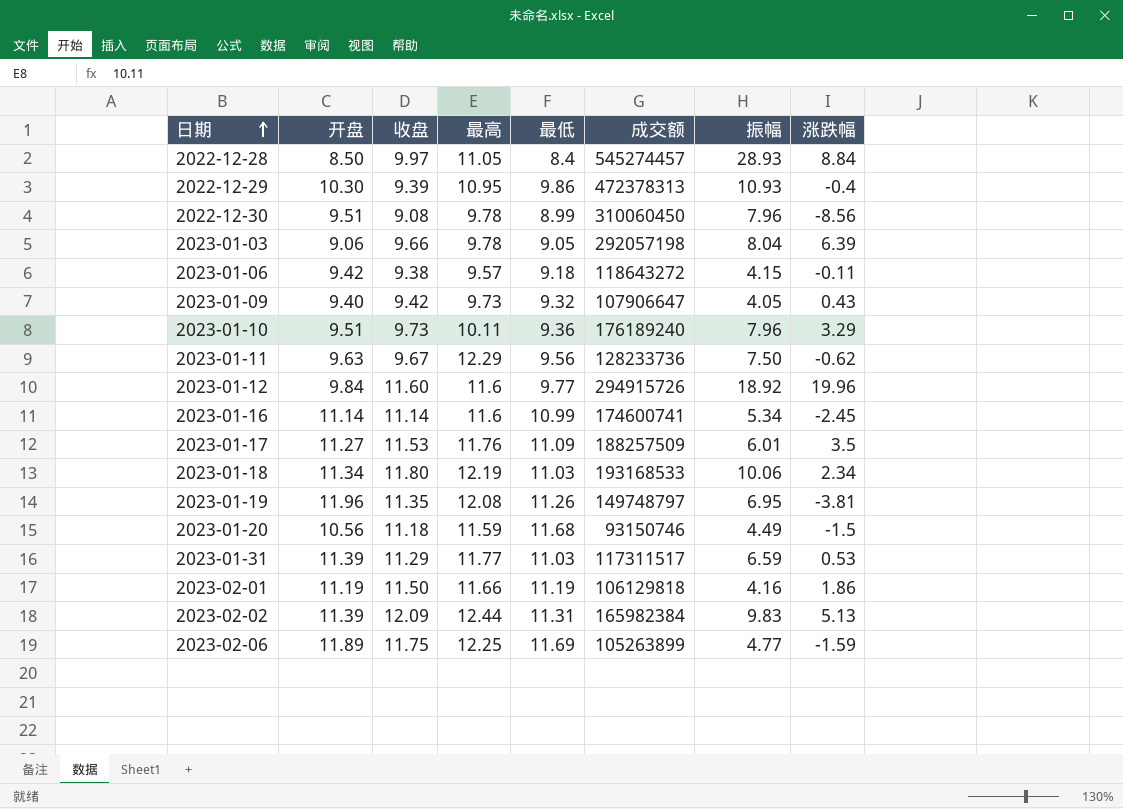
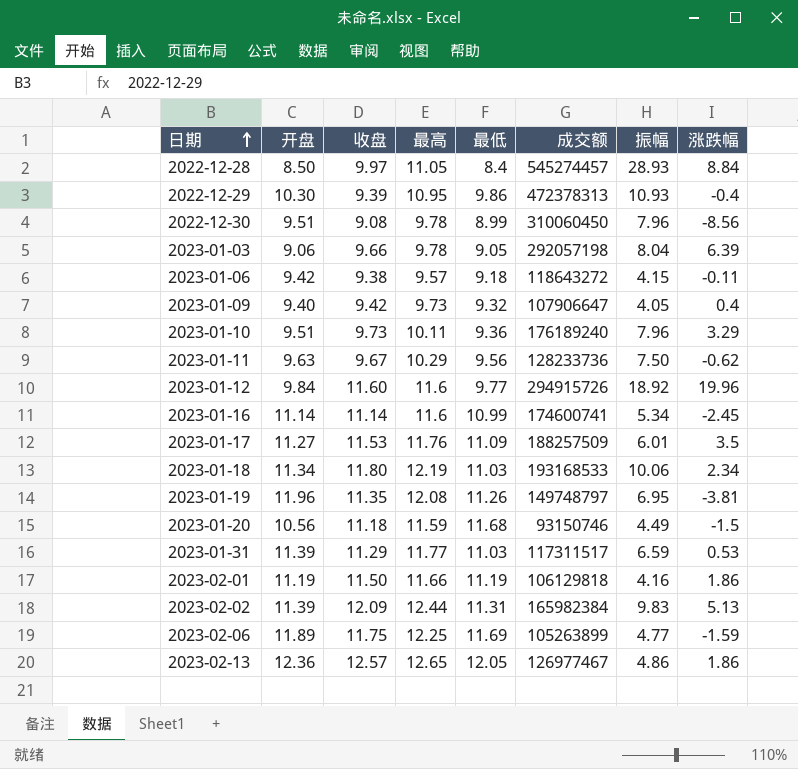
2023-01-09 | 涨跌幅: 0.43 -> 0.4
2023-01-11 | 最高: 12.29 -> 10.29
row 2023-02-13: none -> 12.36 | 12.57 | 12.65 | 12.05 | 126977467 | 4.86 | 1.86

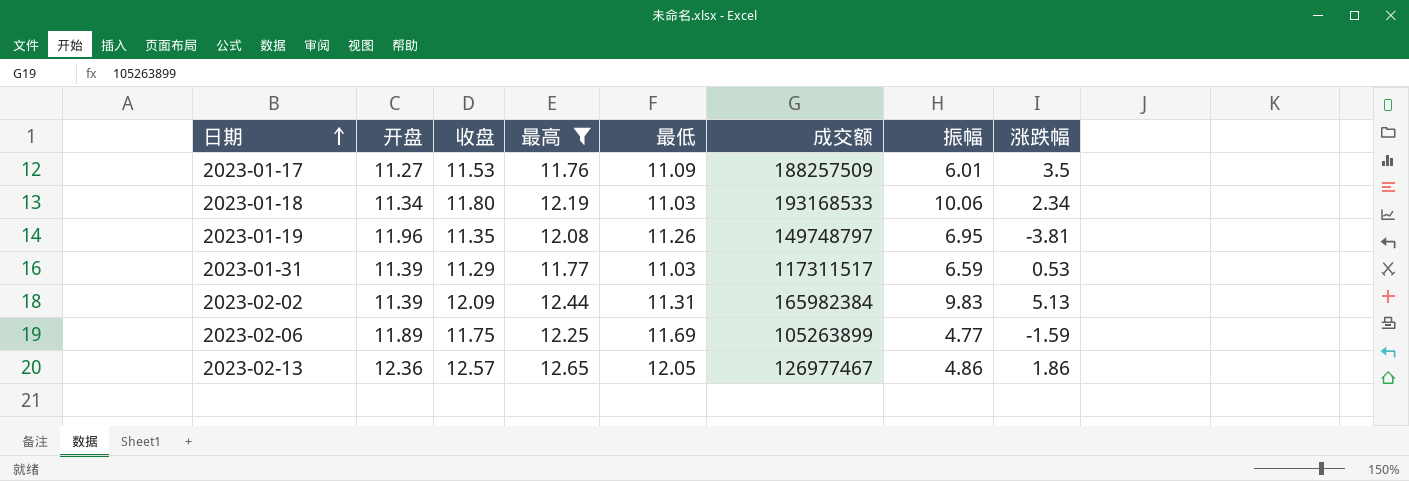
filter: none -> 最高 >= 11.76

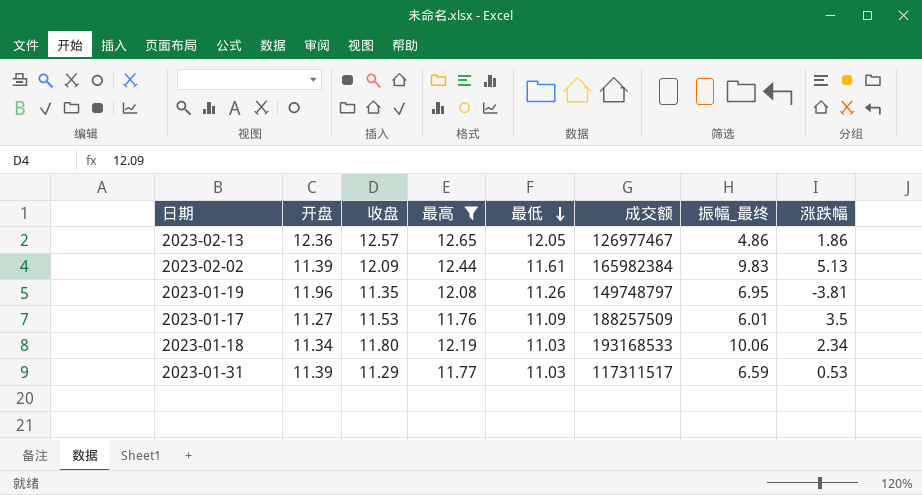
row order: 日期 ascending -> 最低 descending
column name: 振幅 -> 振幅_最终
row 2023-02-06: 11.89 | 11.75 | 12.25 | 11.69 | 105263899 | 4.77 | -1.59 -> none
2023-02-02 | 最低: 11.31 -> 11.61

